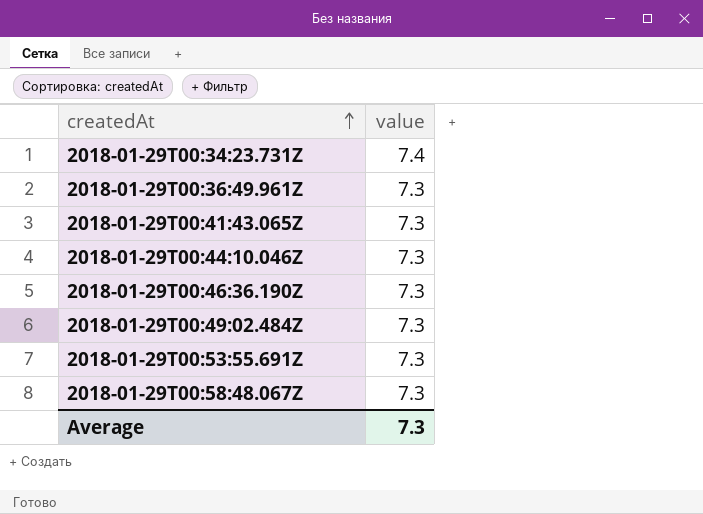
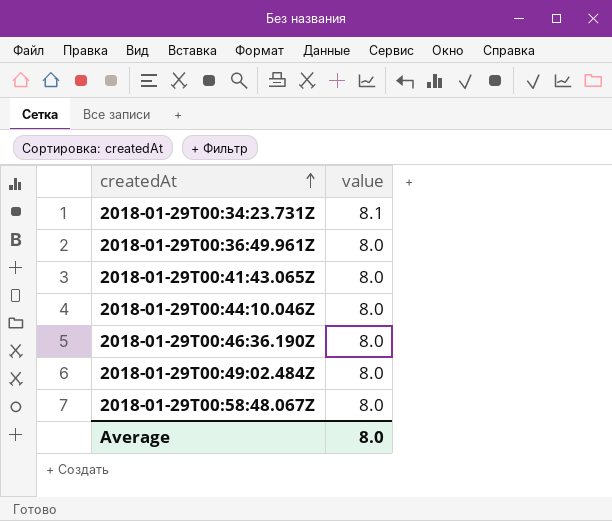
row 2018-01-29T00:53:55.691Z: 7.3 -> none
2018-01-29T00:34:23.731Z | value: 7.4 -> 8.1
2018-01-29T00:36:49.961Z | value: 7.3 -> 8.0
2018-01-29T00:41:43.065Z | value: 7.3 -> 8.0
2018-01-29T00:44:10.046Z | value: 7.3 -> 8.0
2018-01-29T00:46:36.190Z | value: 7.3 -> 8.0
2018-01-29T00:49:02.484Z | value: 7.3 -> 8.0
2018-01-29T00:58:48.067Z | value: 7.3 -> 8.0
Average | value: 7.3 -> 8.0

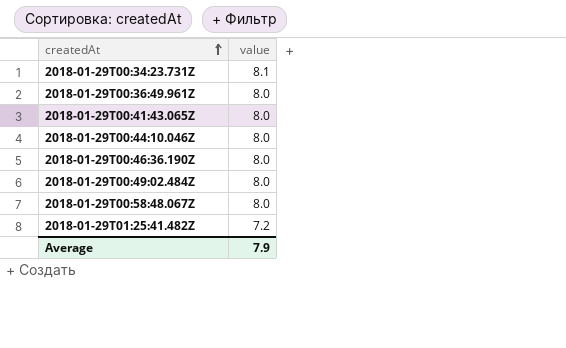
row 2018-01-29T01:25:41.482Z: none -> 7.2
Average | value: 8.0 -> 7.9

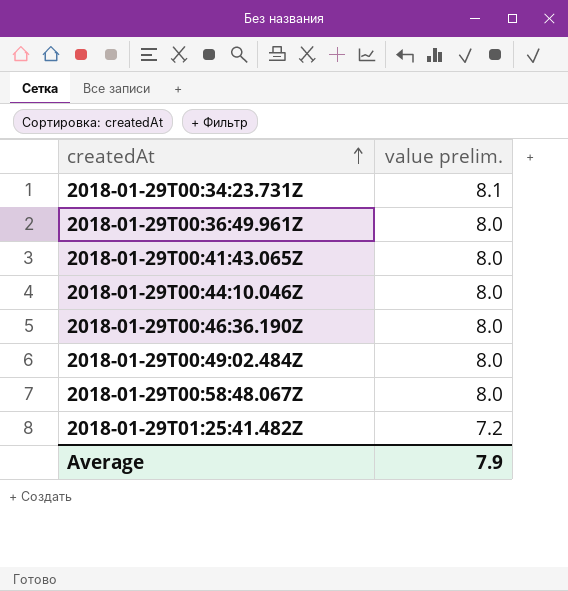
column name: value -> value prelim.

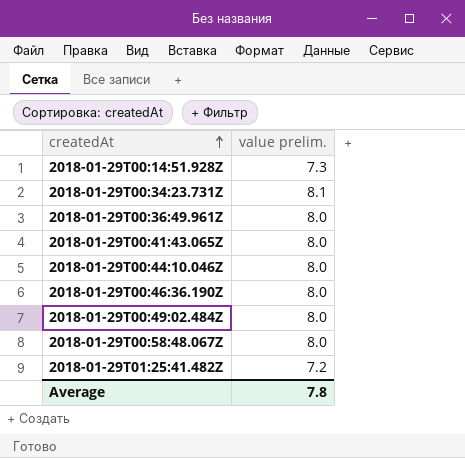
row 2018-01-29T00:14:51.928Z: none -> 7.3
Average | value prelim.: 7.9 -> 7.8

